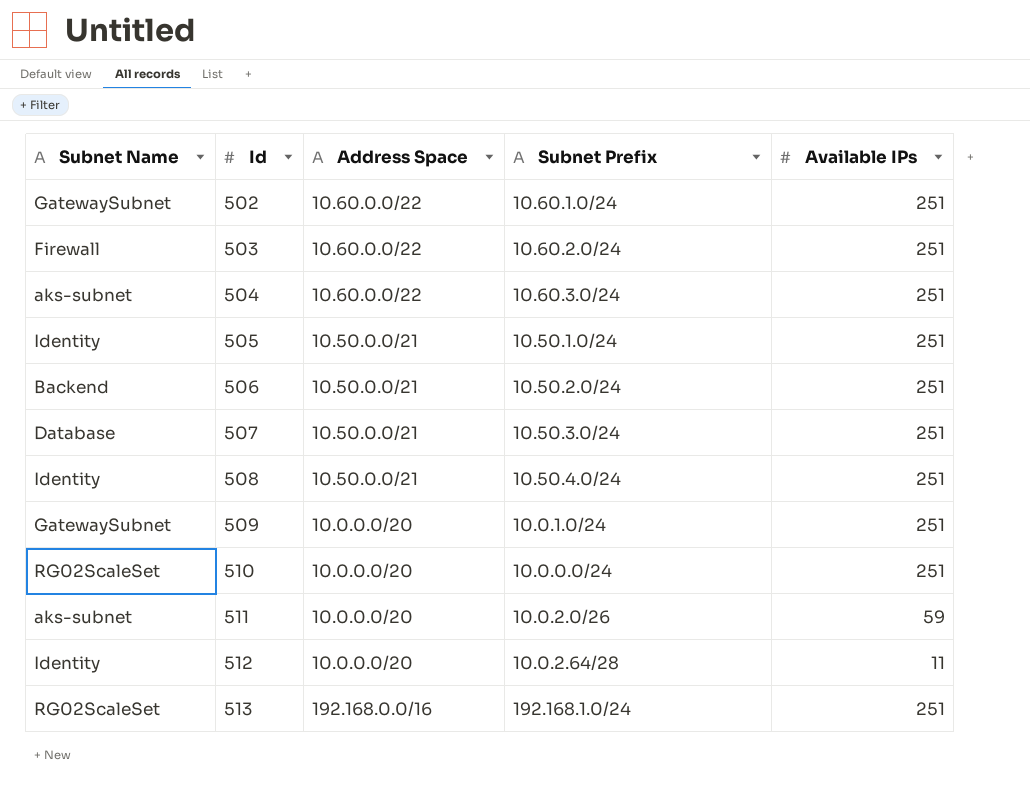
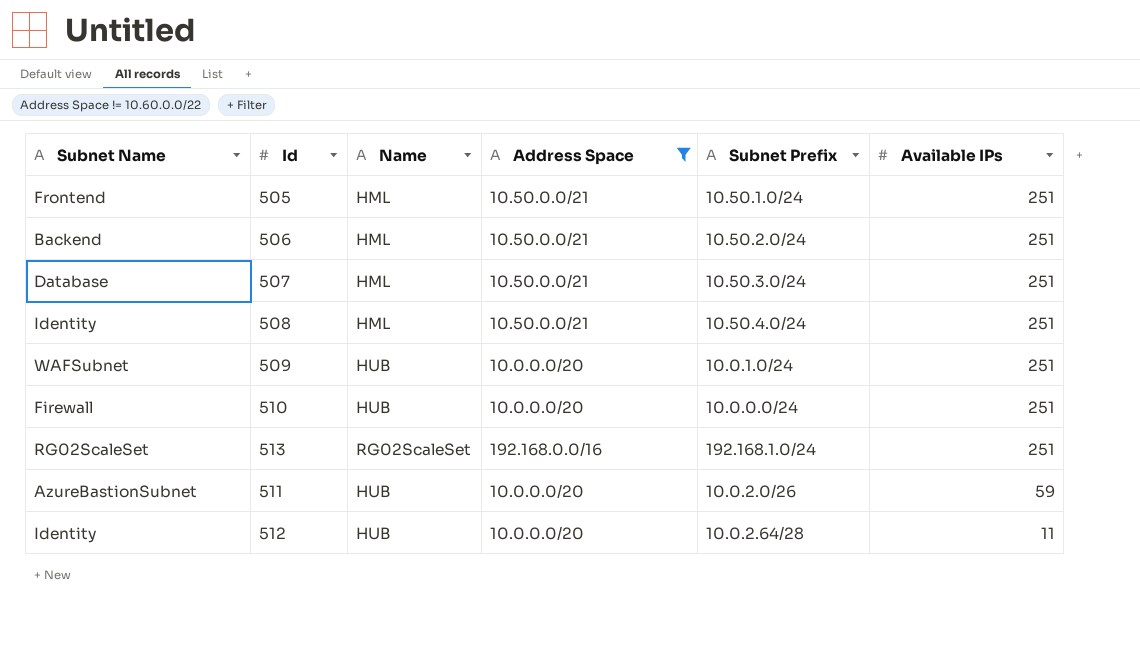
filter: none -> Address Space != 10.60.0.0/22
row order: Id ascending -> Available IPs descending
column Name | position: none -> 3
505 | Subnet Name: Identity -> Frontend
509 | Subnet Name: GatewaySubnet -> WAFSubnet
510 | Subnet Name: RG02ScaleSet -> Firewall
511 | Subnet Name: aks-subnet -> AzureBastionSubnet

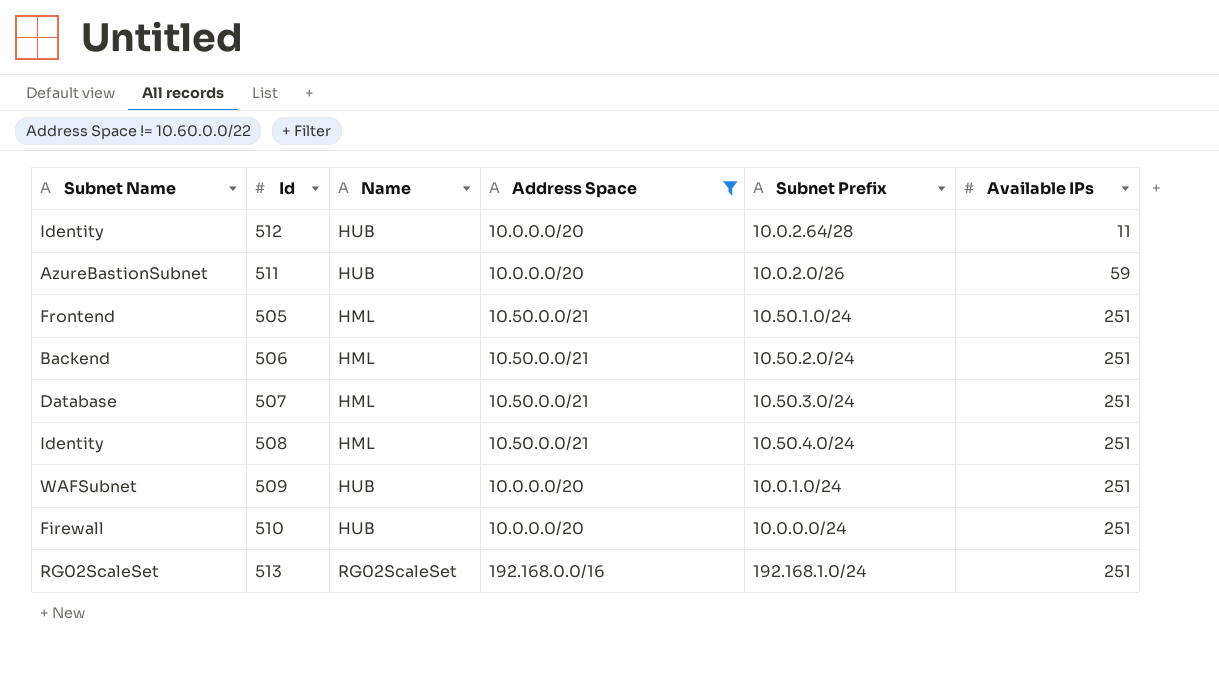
row order: Available IPs descending -> Available IPs ascending

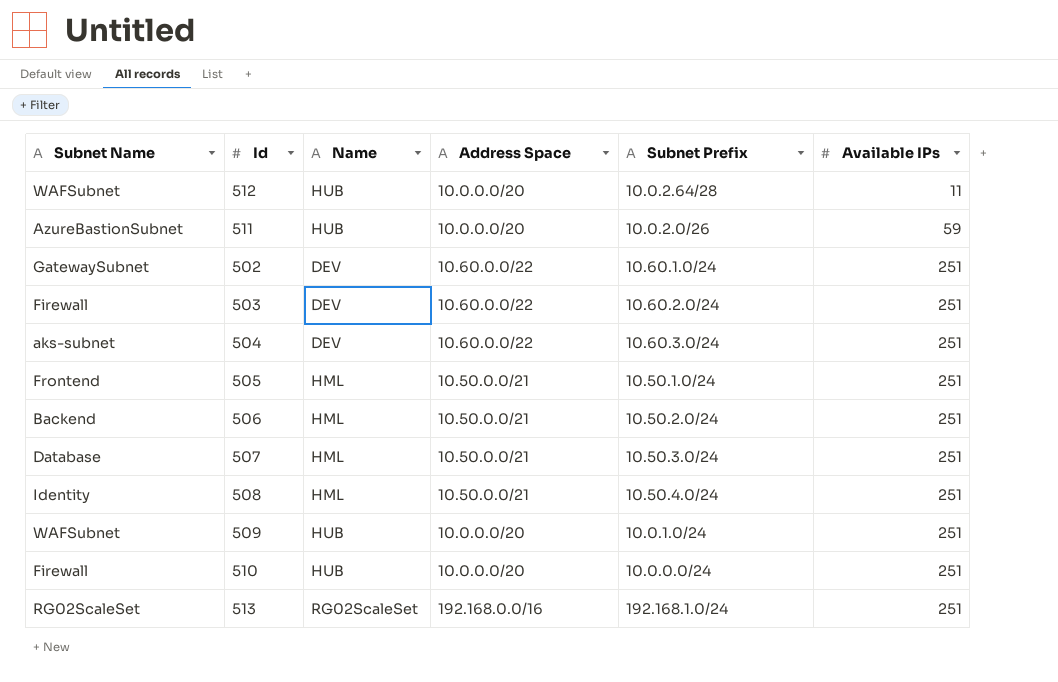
filter: Address Space != 10.60.0.0/22 -> none
512 | Subnet Name: Identity -> WAFSubnet

